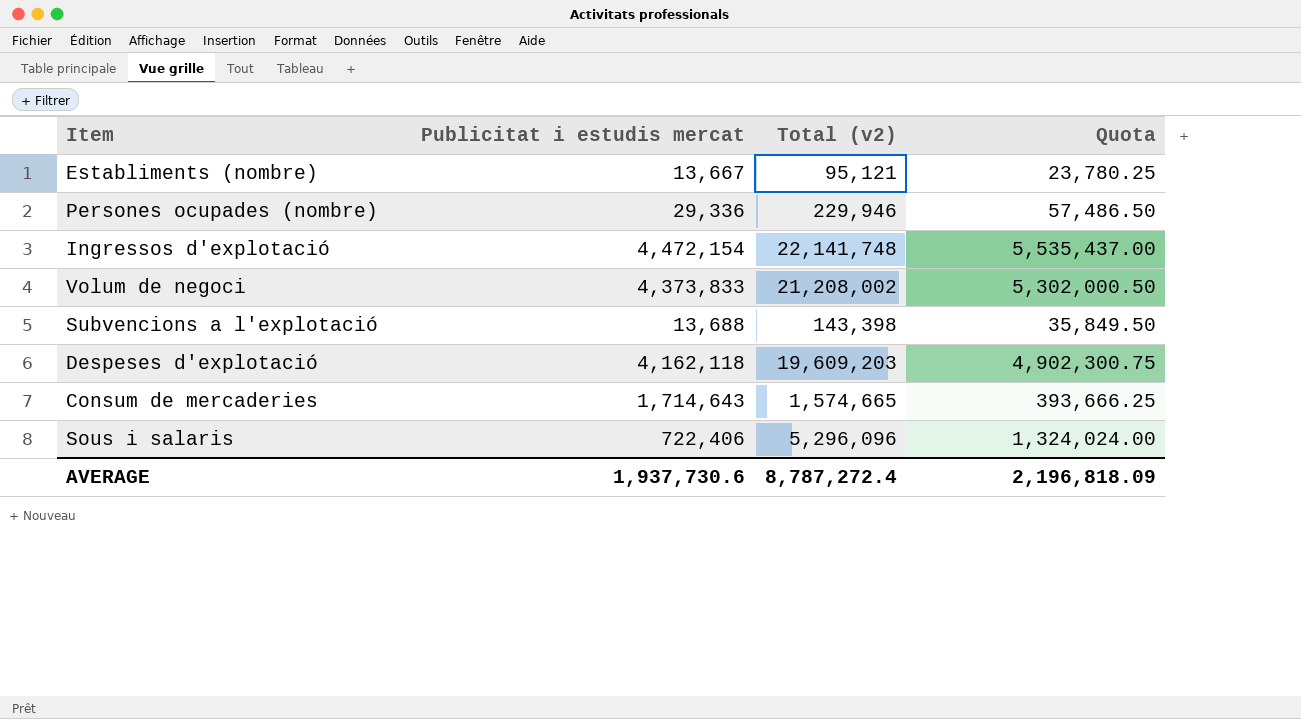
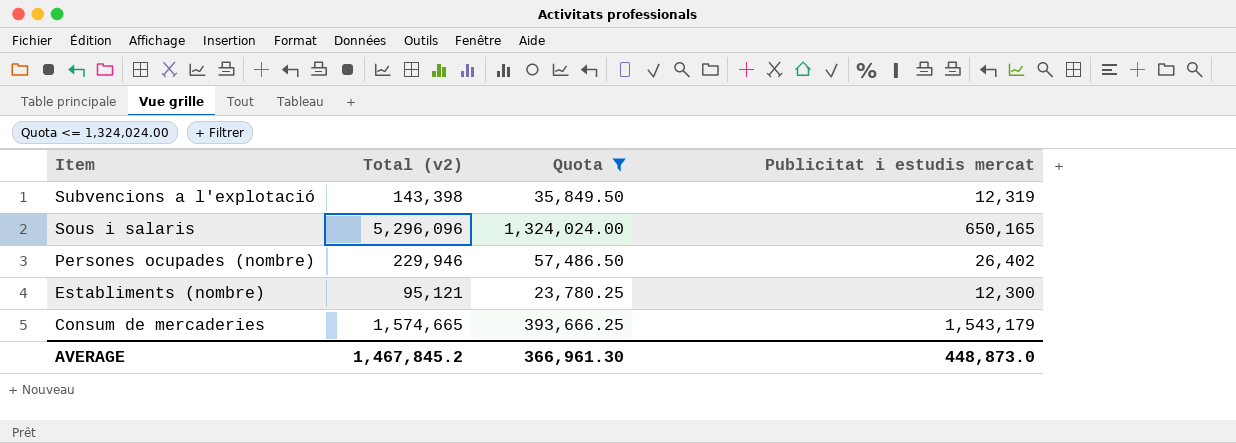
filter: none -> Quota <= 1,324,024.00
row order: none -> Item descending
column Publicitat i estudis mercat | position: 2 -> 4
Subvencions a l'explotació | Publicitat i estudis mercat: 13,688 -> 12,319
Sous i salaris | Publicitat i estudis mercat: 722,406 -> 650,165
Persones ocupades (nombre) | Publicitat i estudis mercat: 29,336 -> 26,402
Establiments (nombre) | Publicitat i estudis mercat: 13,667 -> 12,300
Consum de mercaderies | Publicitat i estudis mercat: 1,714,643 -> 1,543,179
AVERAGE | Total (v2): 8,787,272.4 -> 1,467,845.2
AVERAGE | Quota: 2,196,818.09 -> 366,961.30
AVERAGE | Publicitat i estudis mercat: 1,937,730.6 -> 448,873.0

